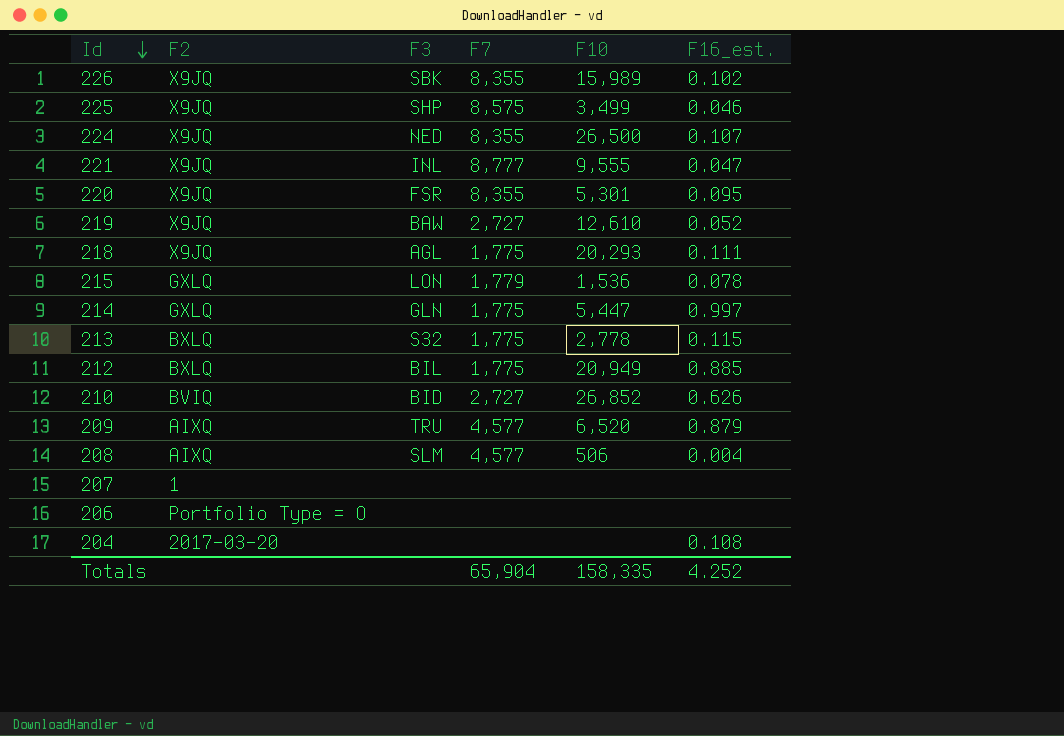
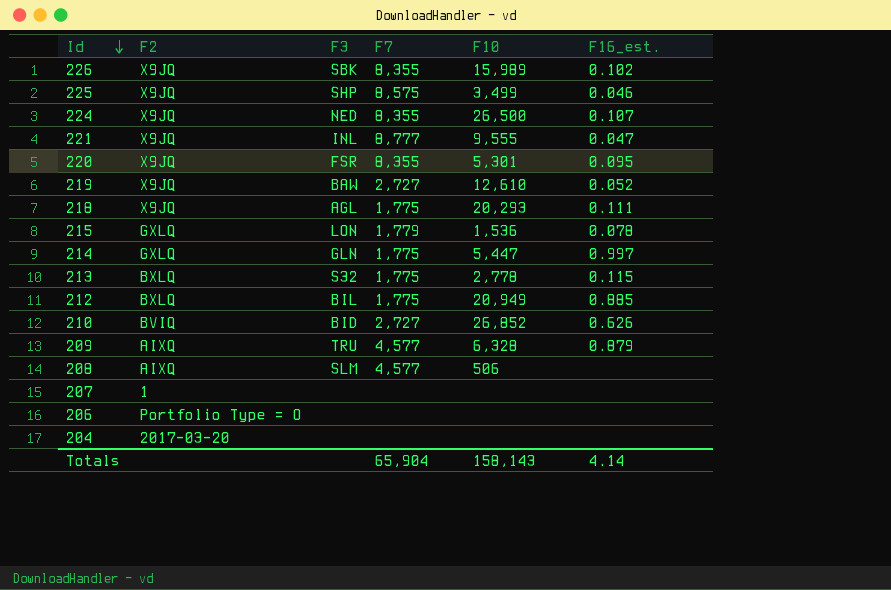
209 | F10: 6,520 -> 6,328
208 | F16_est.: 0.004 -> none
204 | F16_est.: 0.108 -> none
Totals | F10: 158,335 -> 158,143
Totals | F16_est.: 4.252 -> 4.14

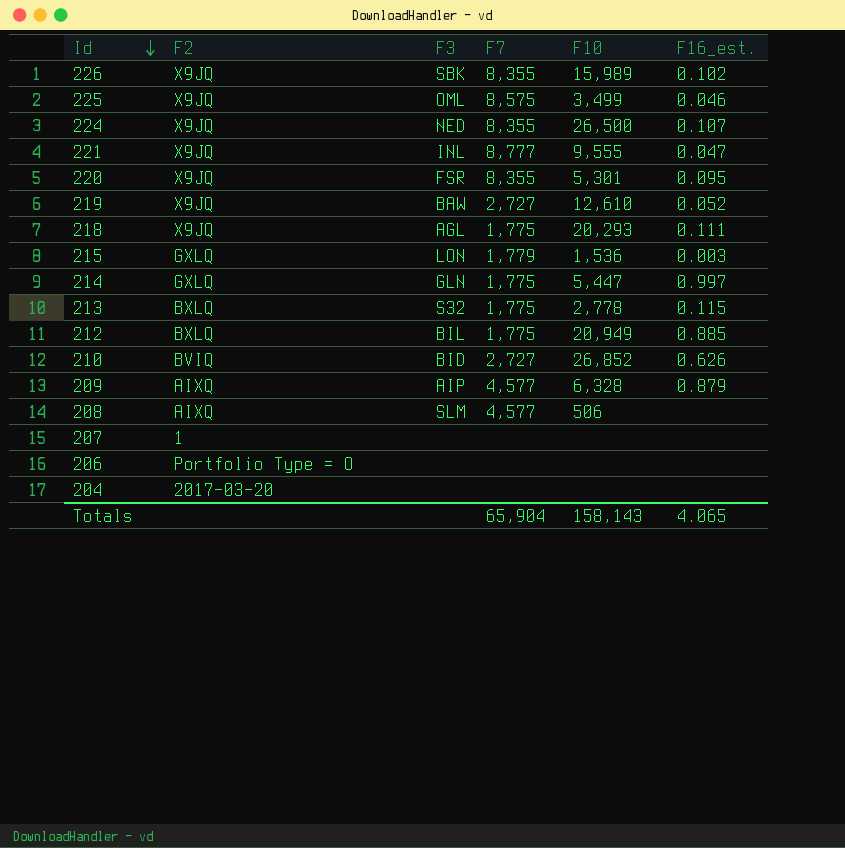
225 | F3: SHP -> OML
215 | F16_est.: 0.078 -> 0.003
209 | F3: TRU -> AIP
Totals | F16_est.: 4.14 -> 4.065

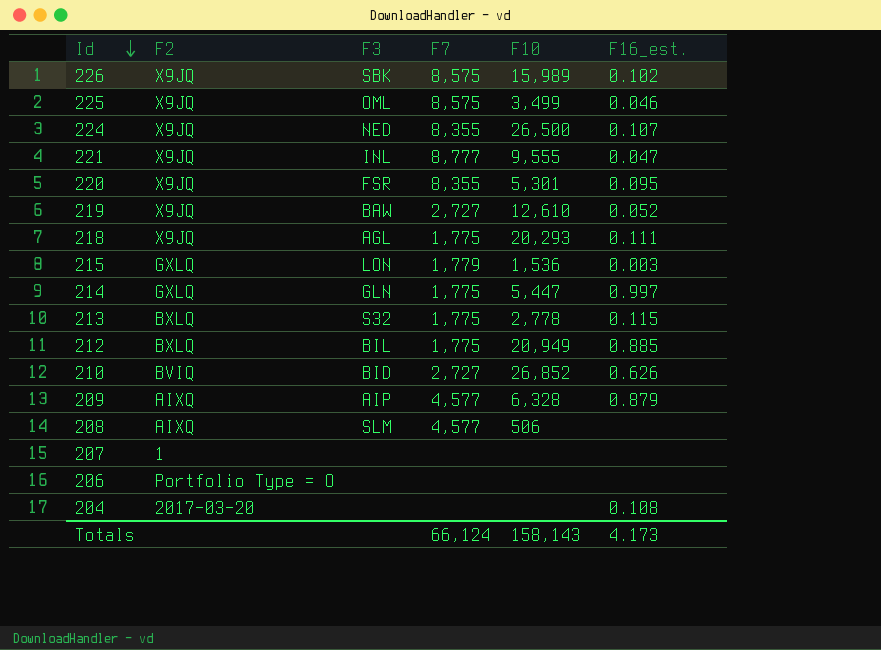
226 | F7: 8,355 -> 8,575
204 | F16_est.: none -> 0.108
Totals | F7: 65,904 -> 66,124
Totals | F16_est.: 4.065 -> 4.173

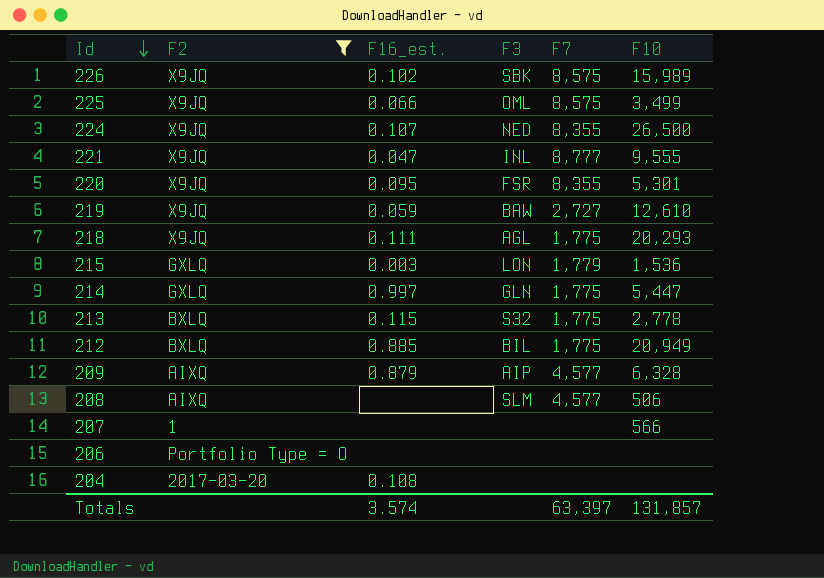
filter: none -> F2 != BVIQ
column F16_est. | position: 6 -> 3
225 | F16_est.: 0.046 -> 0.066
219 | F16_est.: 0.052 -> 0.059
207 | F10: none -> 566
Totals | F16_est.: 4.173 -> 3.574
Totals | F7: 66,124 -> 63,397
Totals | F10: 158,143 -> 131,857

